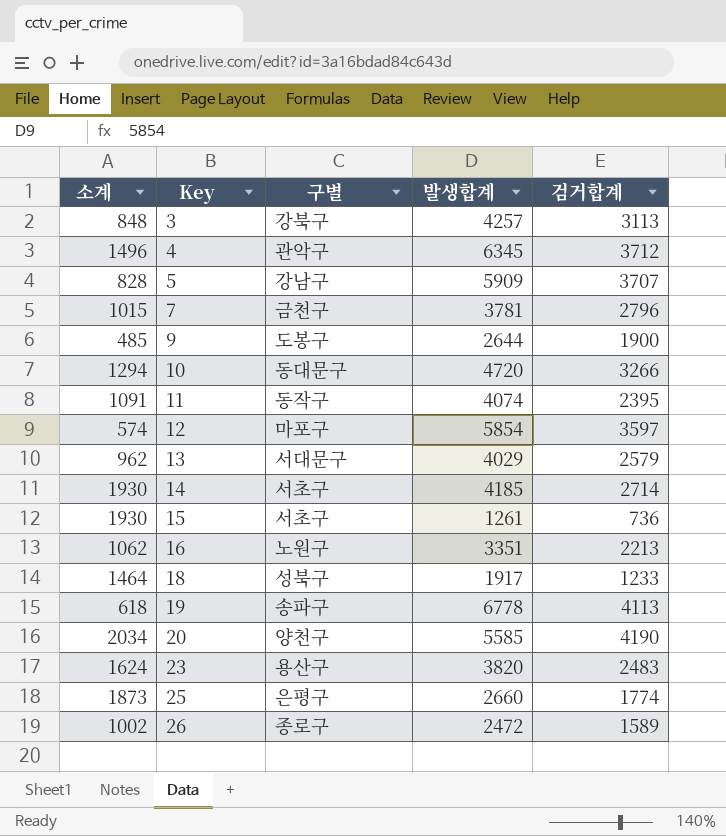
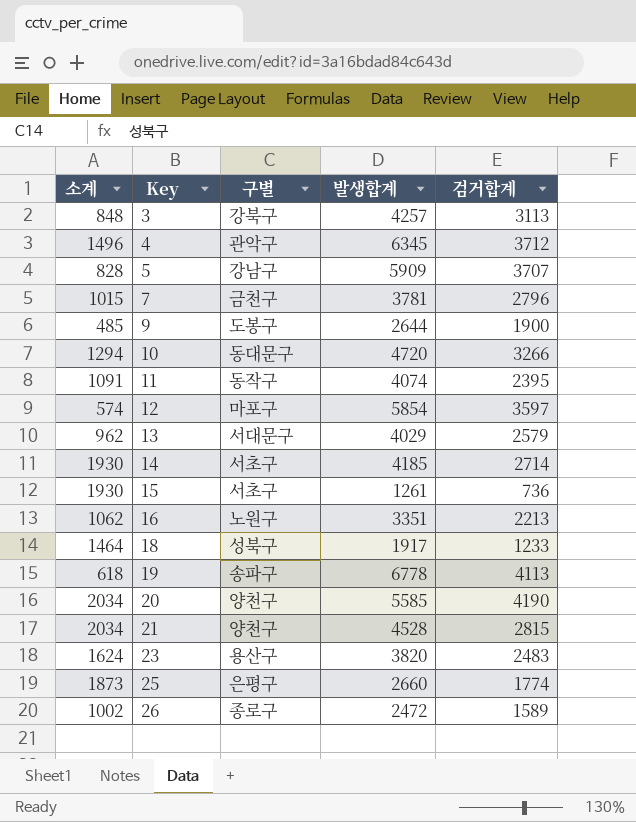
row 21: none -> 2034 | 양천구 | 4528 | 2815

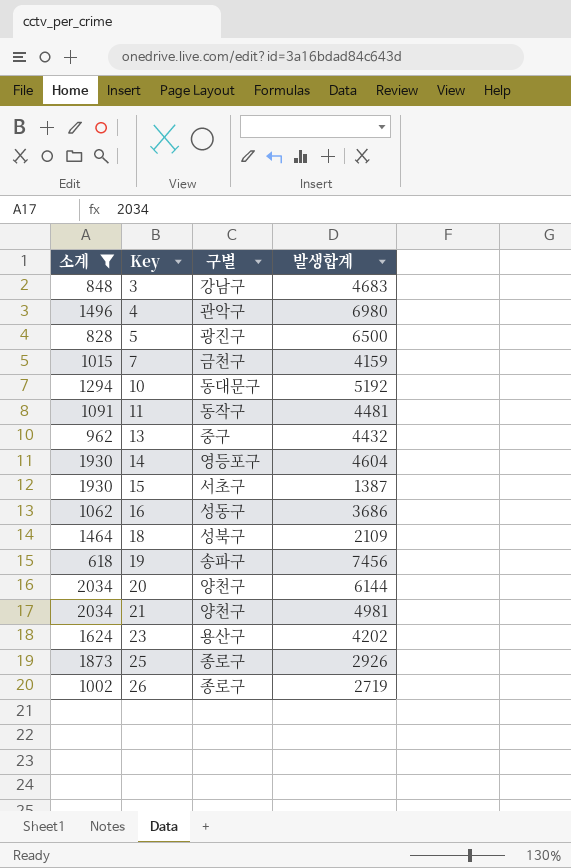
filter: none -> 소계 >= 618
column 검거합계 | position: 5 -> none
3 | 구별: 강북구 -> 강남구
3 | 발생합계: 4257 -> 4683
4 | 발생합계: 6345 -> 6980
5 | 구별: 강남구 -> 광진구
5 | 발생합계: 5909 -> 6500
7 | 발생합계: 3781 -> 4159
10 | 발생합계: 4720 -> 5192
11 | 발생합계: 4074 -> 4481
13 | 구별: 서대문구 -> 중구
13 | 발생합계: 4029 -> 4432
14 | 구별: 서초구 -> 영등포구
14 | 발생합계: 4185 -> 4604
15 | 발생합계: 1261 -> 1387
16 | 구별: 노원구 -> 성동구
16 | 발생합계: 3351 -> 3686
18 | 발생합계: 1917 -> 2109
19 | 발생합계: 6778 -> 7456
20 | 발생합계: 5585 -> 6144
21 | 발생합계: 4528 -> 4981
23 | 발생합계: 3820 -> 4202
25 | 구별: 은평구 -> 종로구
25 | 발생합계: 2660 -> 2926
26 | 발생합계: 2472 -> 2719

